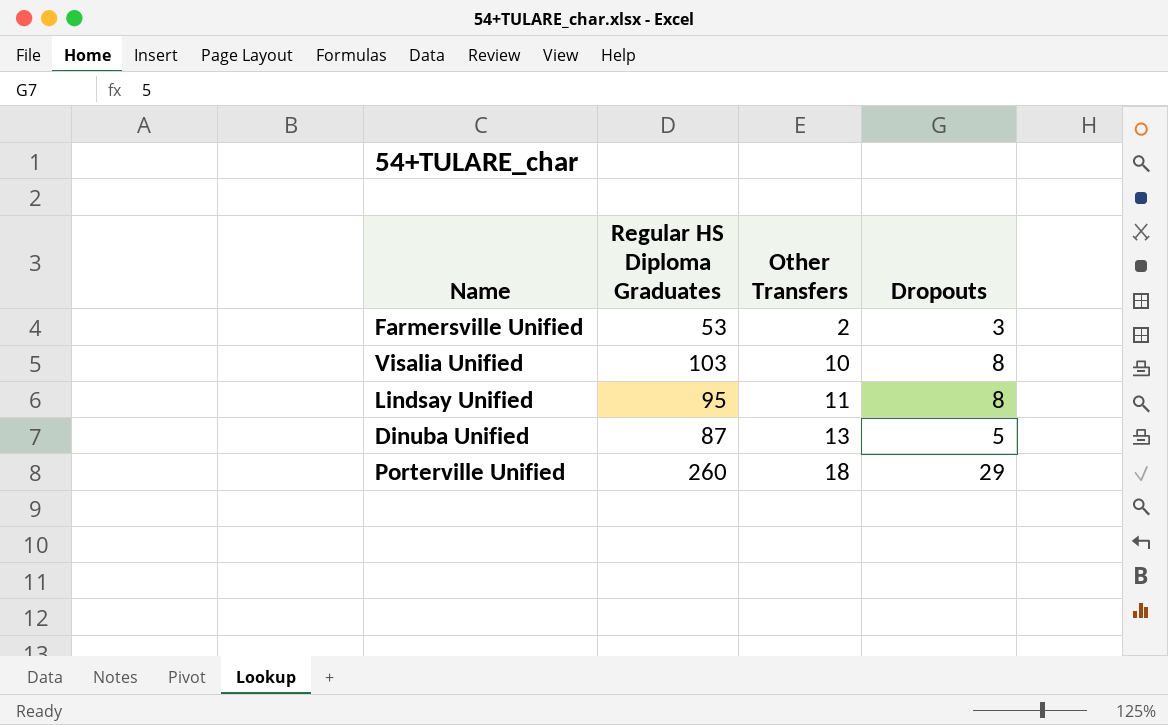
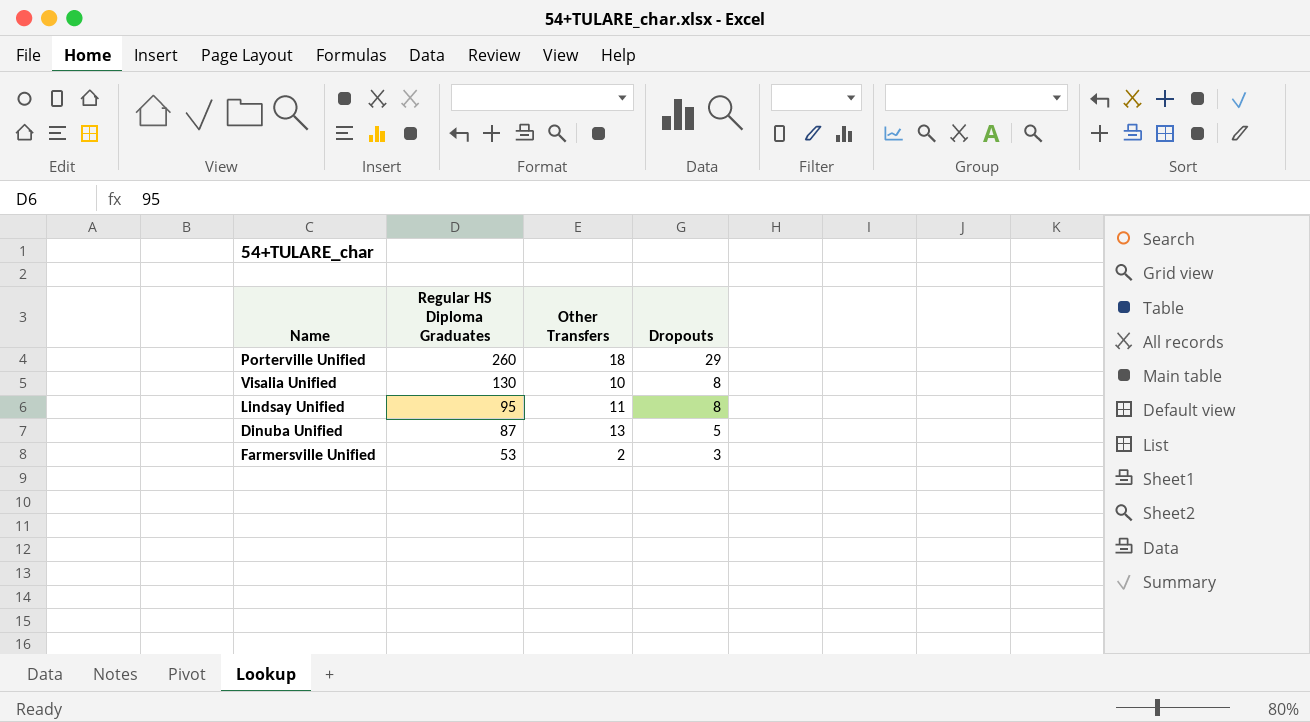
row order: Other Transfers ascending -> Regular HS Diploma Graduates descending
Visalia Unified | Regular HS Diploma Graduates: 103 -> 130

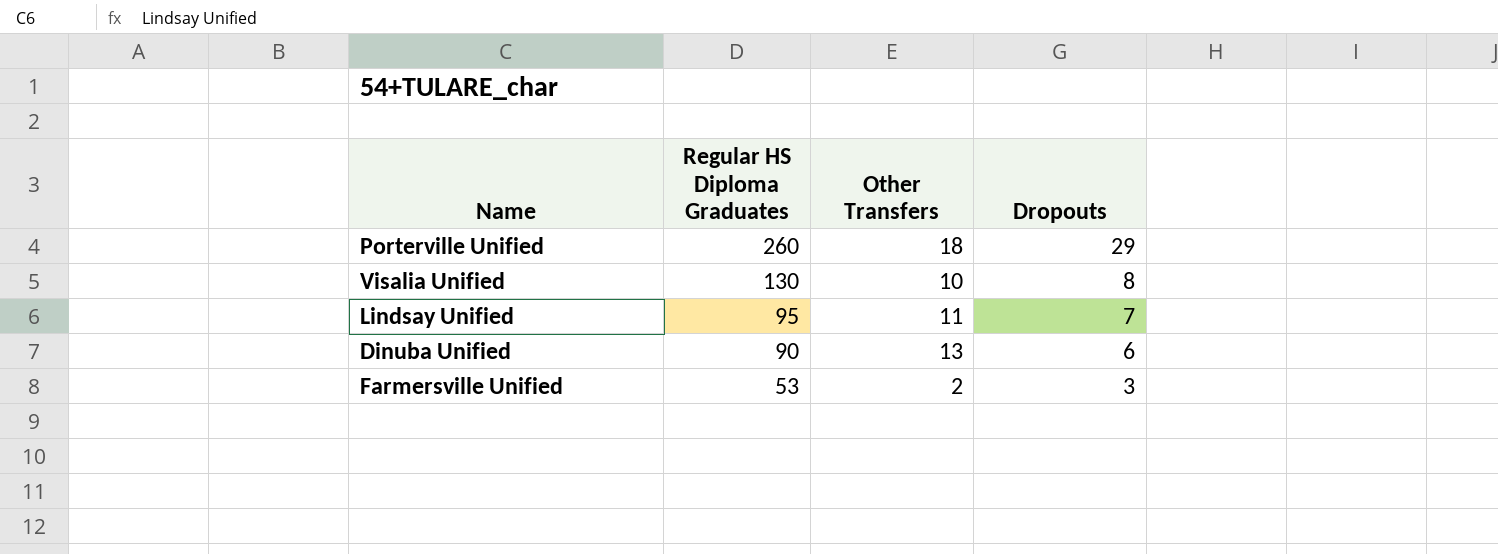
Lindsay Unified | Dropouts: 8 -> 7
Dinuba Unified | Regular HS Diploma Graduates: 87 -> 90
Dinuba Unified | Dropouts: 5 -> 6

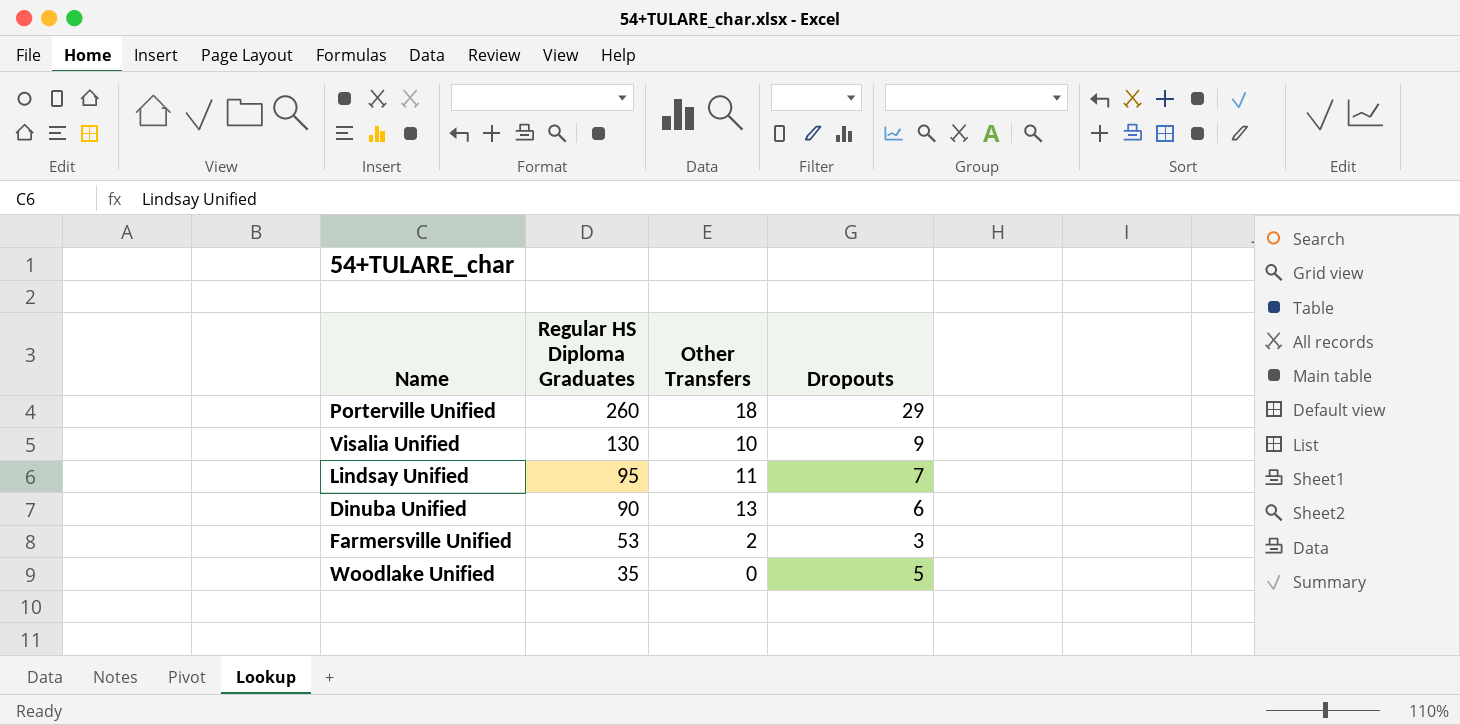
Visalia Unified | Dropouts: 8 -> 9
row Woodlake Unified: none -> 35 | 0 | 5

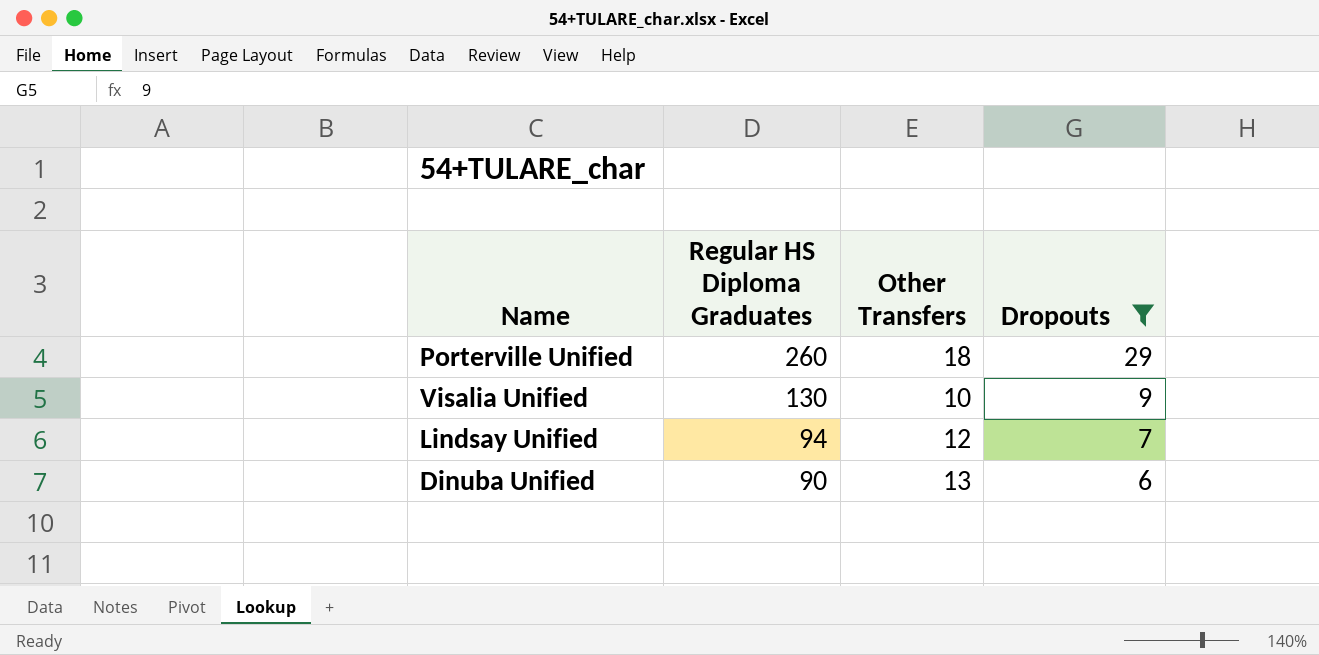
filter: none -> Dropouts >= 6
Lindsay Unified | Regular HS Diploma Graduates: 95 -> 94
Lindsay Unified | Other Transfers: 11 -> 12

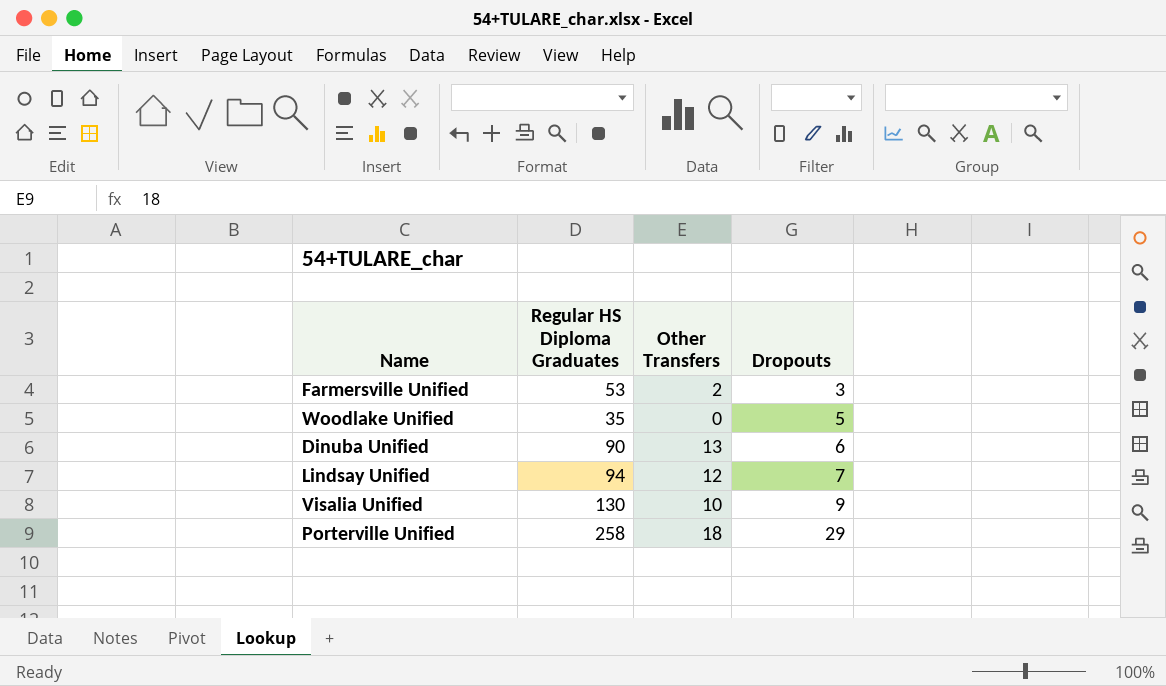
filter: Dropouts >= 6 -> none
row order: Regular HS Diploma Graduates descending -> Dropouts ascending
Porterville Unified | Regular HS Diploma Graduates: 260 -> 258

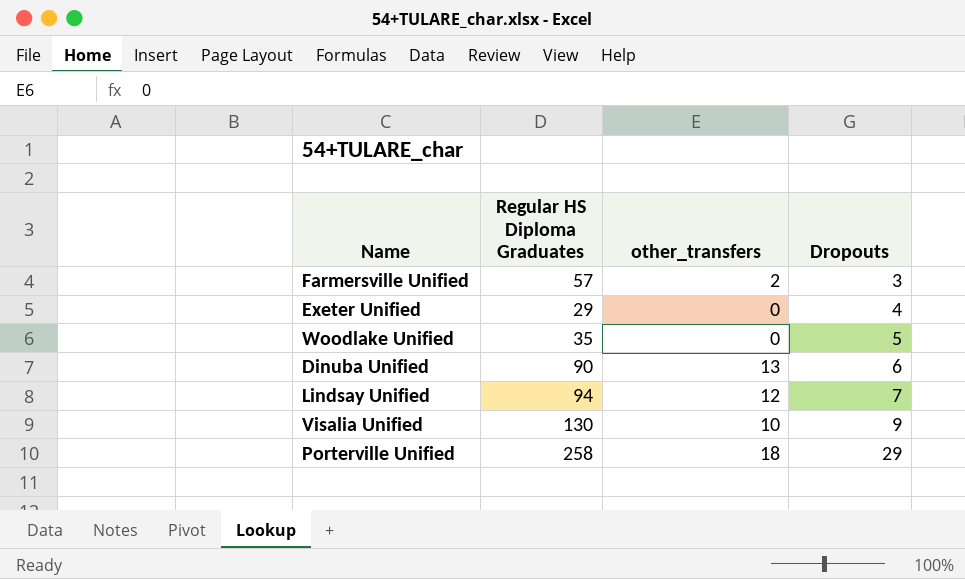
column name: Other Transfers -> other_transfers
Farmersville Unified | Regular HS Diploma Graduates: 53 -> 57
row Exeter Unified: none -> 29 | 0 | 4

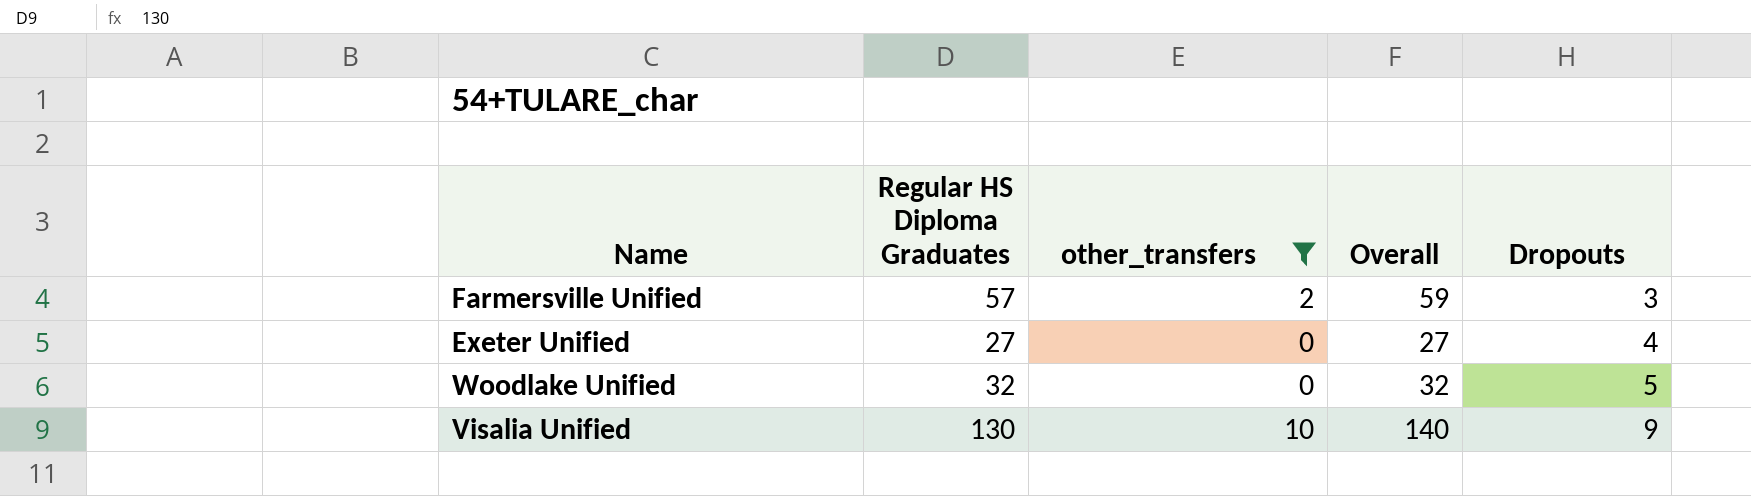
filter: none -> other_transfers <= 10
column Overall | formula: none -> [Regular HS Diploma Graduates] + [other_transfers]
Exeter Unified | Regular HS Diploma Graduates: 29 -> 27
Woodlake Unified | Regular HS Diploma Graduates: 35 -> 32

